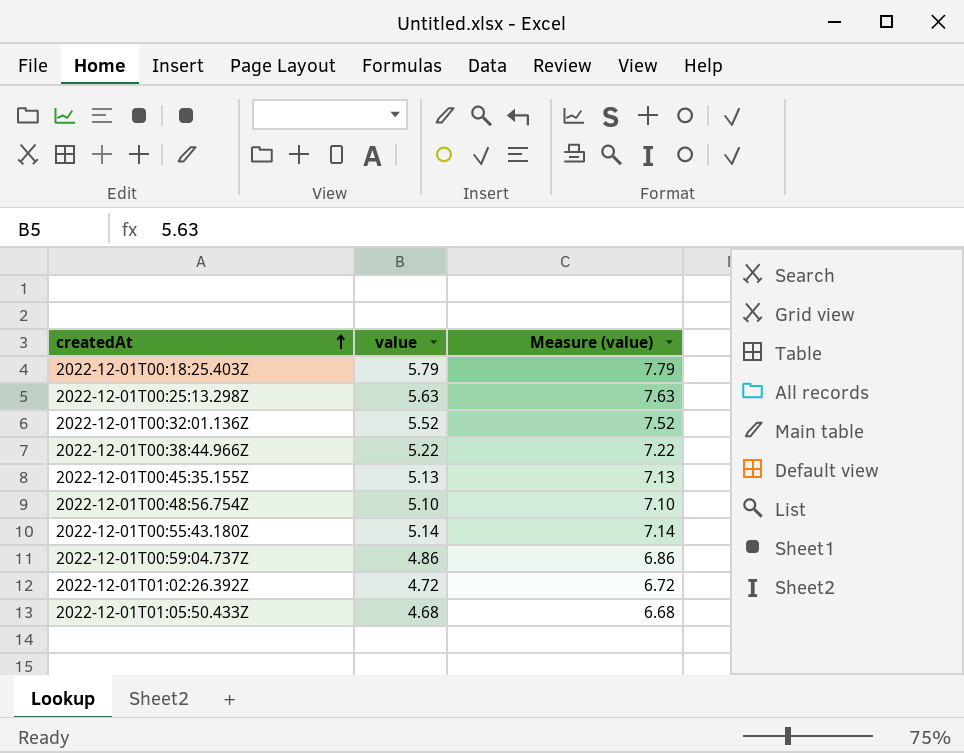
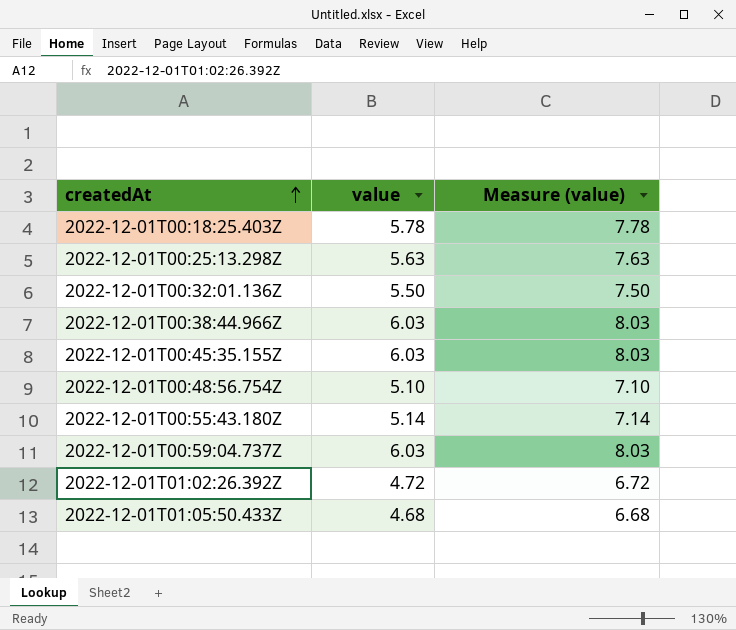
2022-12-01T00:18:25.403Z | value: 5.79 -> 5.78
2022-12-01T00:18:25.403Z | Measure (value): 7.79 -> 7.78
2022-12-01T00:32:01.136Z | value: 5.52 -> 5.50
2022-12-01T00:32:01.136Z | Measure (value): 7.52 -> 7.50
2022-12-01T00:38:44.966Z | value: 5.22 -> 6.03
2022-12-01T00:38:44.966Z | Measure (value): 7.22 -> 8.03
2022-12-01T00:45:35.155Z | value: 5.13 -> 6.03
2022-12-01T00:45:35.155Z | Measure (value): 7.13 -> 8.03
2022-12-01T00:59:04.737Z | value: 4.86 -> 6.03
2022-12-01T00:59:04.737Z | Measure (value): 6.86 -> 8.03

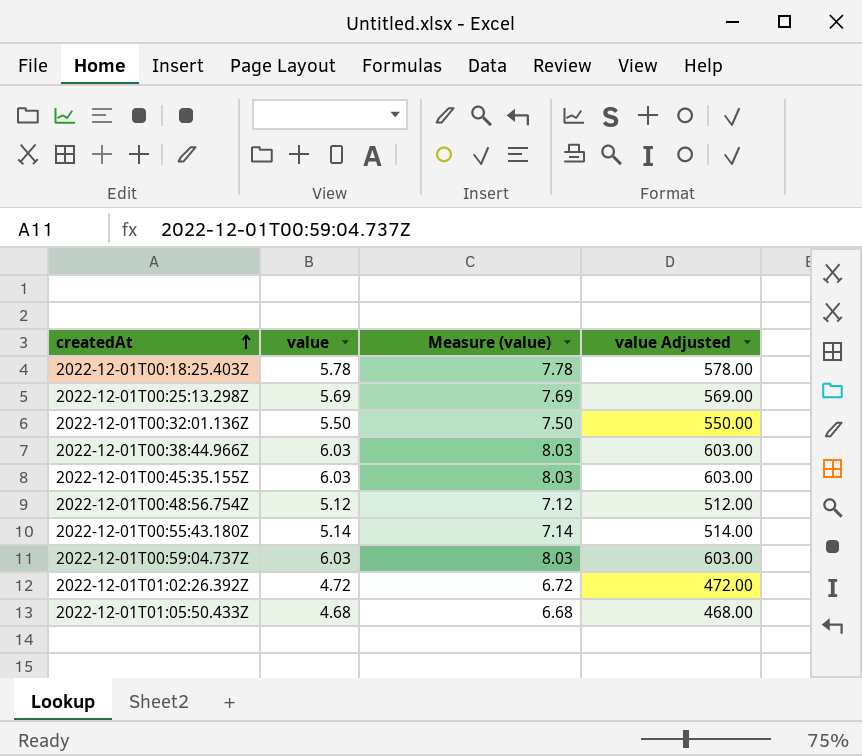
column value Adjusted | formula: none -> [value] * 100
2022-12-01T00:25:13.298Z | value: 5.63 -> 5.69
2022-12-01T00:25:13.298Z | Measure (value): 7.63 -> 7.69
2022-12-01T00:48:56.754Z | value: 5.10 -> 5.12
2022-12-01T00:48:56.754Z | Measure (value): 7.10 -> 7.12

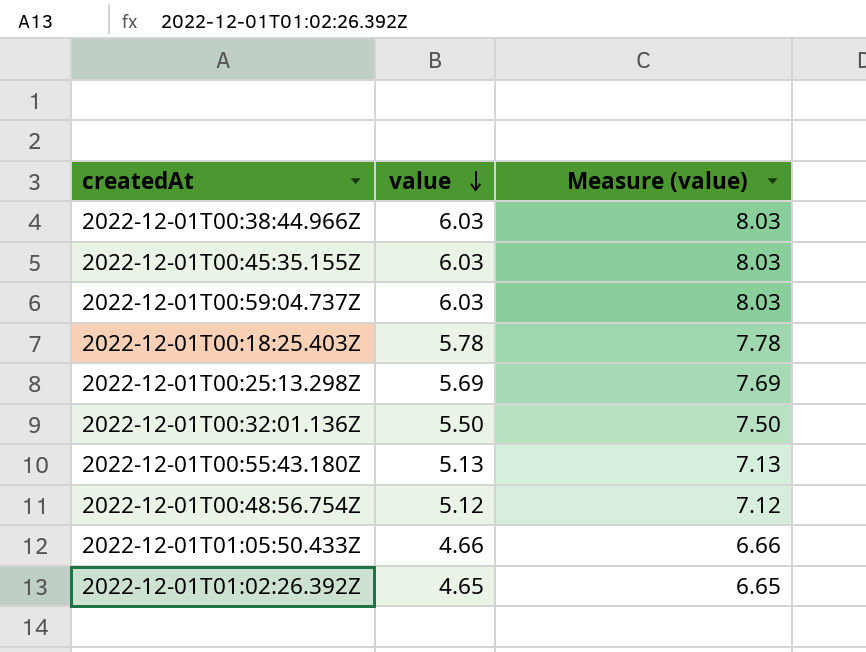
row order: createdAt ascending -> value descending
column value Adjusted | formula: [value] * 100 -> none
2022-12-01T00:55:43.180Z | value: 5.14 -> 5.13
2022-12-01T00:55:43.180Z | Measure (value): 7.14 -> 7.13
2022-12-01T01:05:50.433Z | value: 4.68 -> 4.66
2022-12-01T01:05:50.433Z | Measure (value): 6.68 -> 6.66
2022-12-01T01:02:26.392Z | value: 4.72 -> 4.65
2022-12-01T01:02:26.392Z | Measure (value): 6.72 -> 6.65

